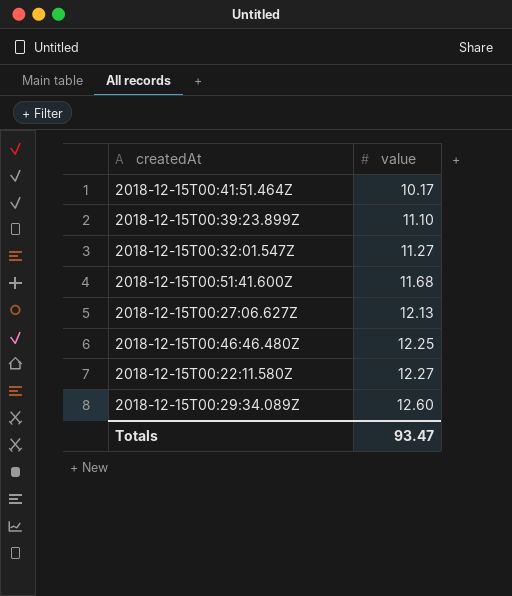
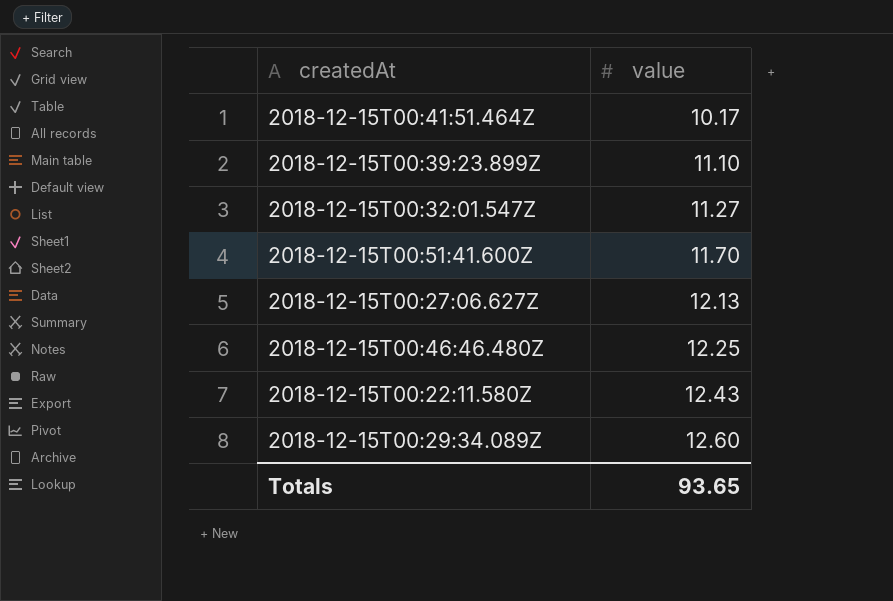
2018-12-15T00:51:41.600Z | value: 11.68 -> 11.70
2018-12-15T00:22:11.580Z | value: 12.27 -> 12.43
Totals | value: 93.47 -> 93.65

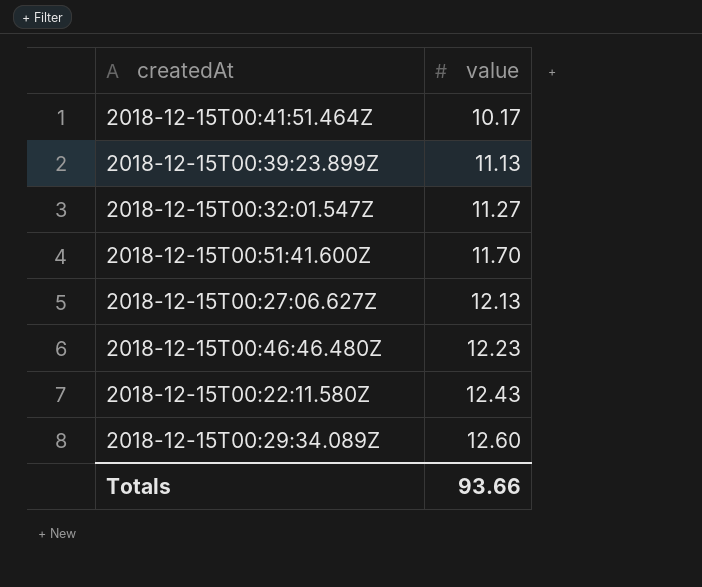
2018-12-15T00:39:23.899Z | value: 11.10 -> 11.13
2018-12-15T00:46:46.480Z | value: 12.25 -> 12.23
Totals | value: 93.65 -> 93.66

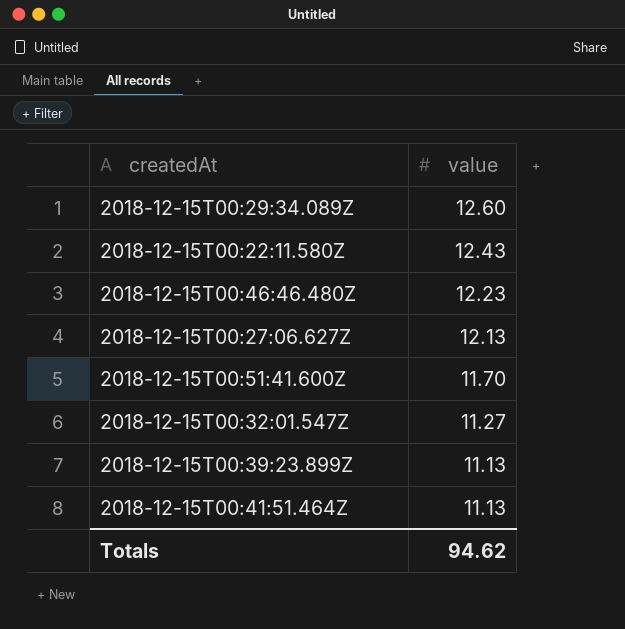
row order: value ascending -> value descending
2018-12-15T00:41:51.464Z | value: 10.17 -> 11.13
Totals | value: 93.66 -> 94.62

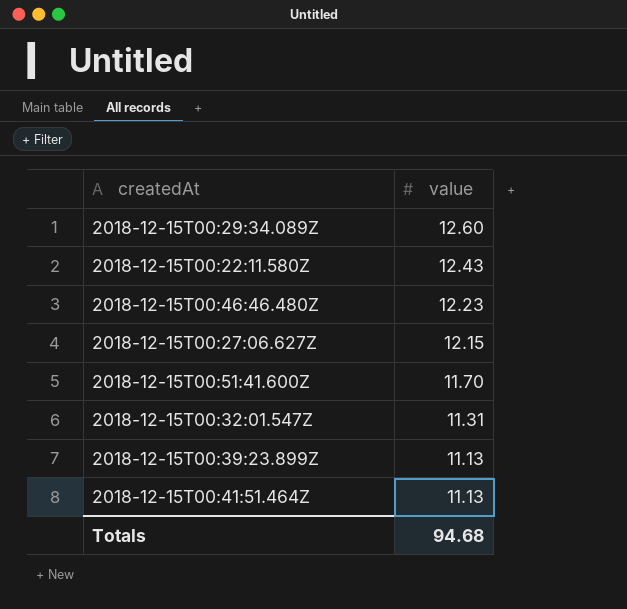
2018-12-15T00:27:06.627Z | value: 12.13 -> 12.15
2018-12-15T00:32:01.547Z | value: 11.27 -> 11.31
Totals | value: 94.62 -> 94.68

